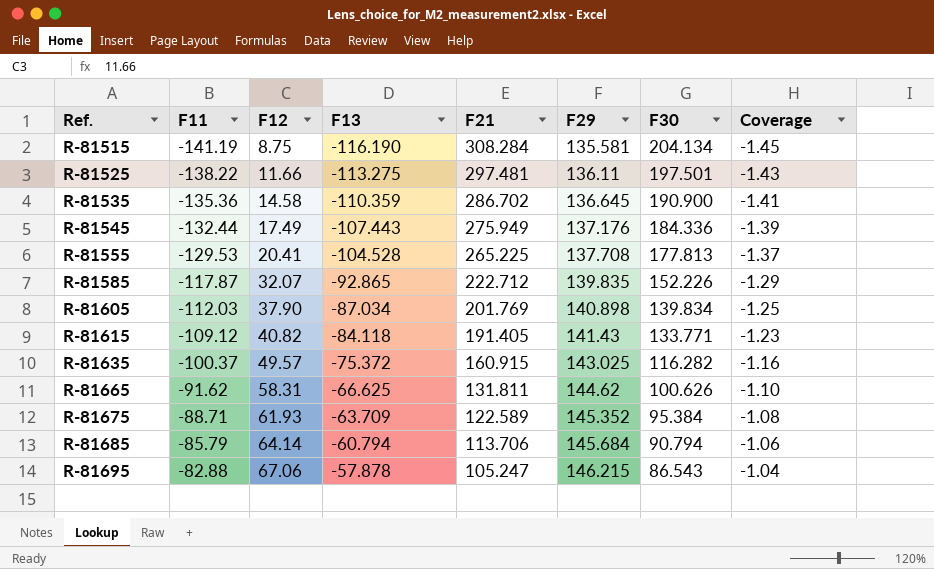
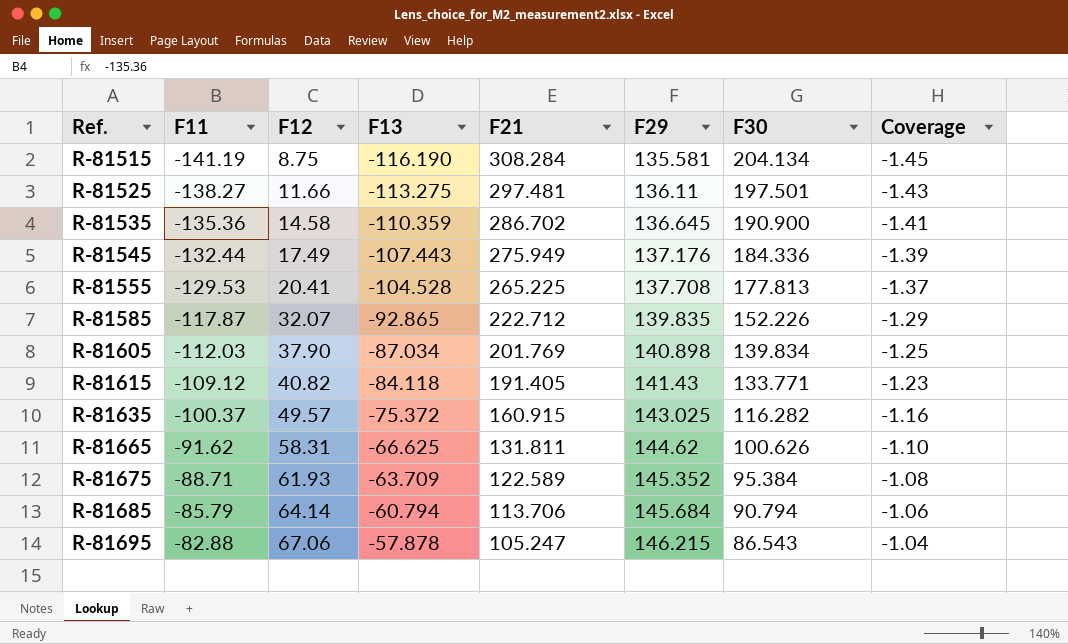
R-81525 | F11: -138.22 -> -138.27

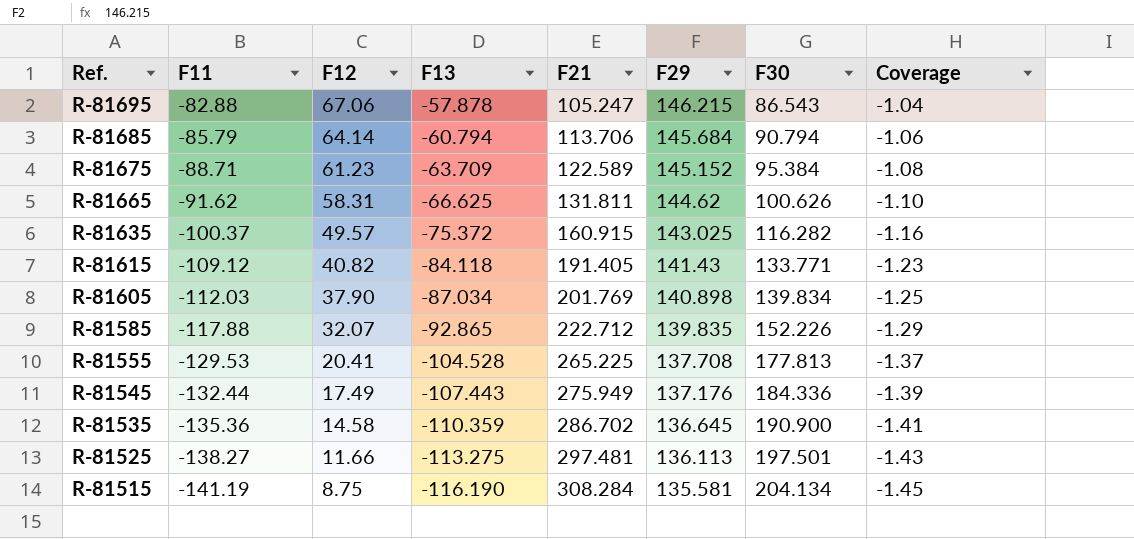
row order: Ref. ascending -> Ref. descending
R-81675 | F12: 61.93 -> 61.23
R-81675 | F29: 145.352 -> 145.152
R-81585 | F11: -117.87 -> -117.88
R-81525 | F29: 136.11 -> 136.113

